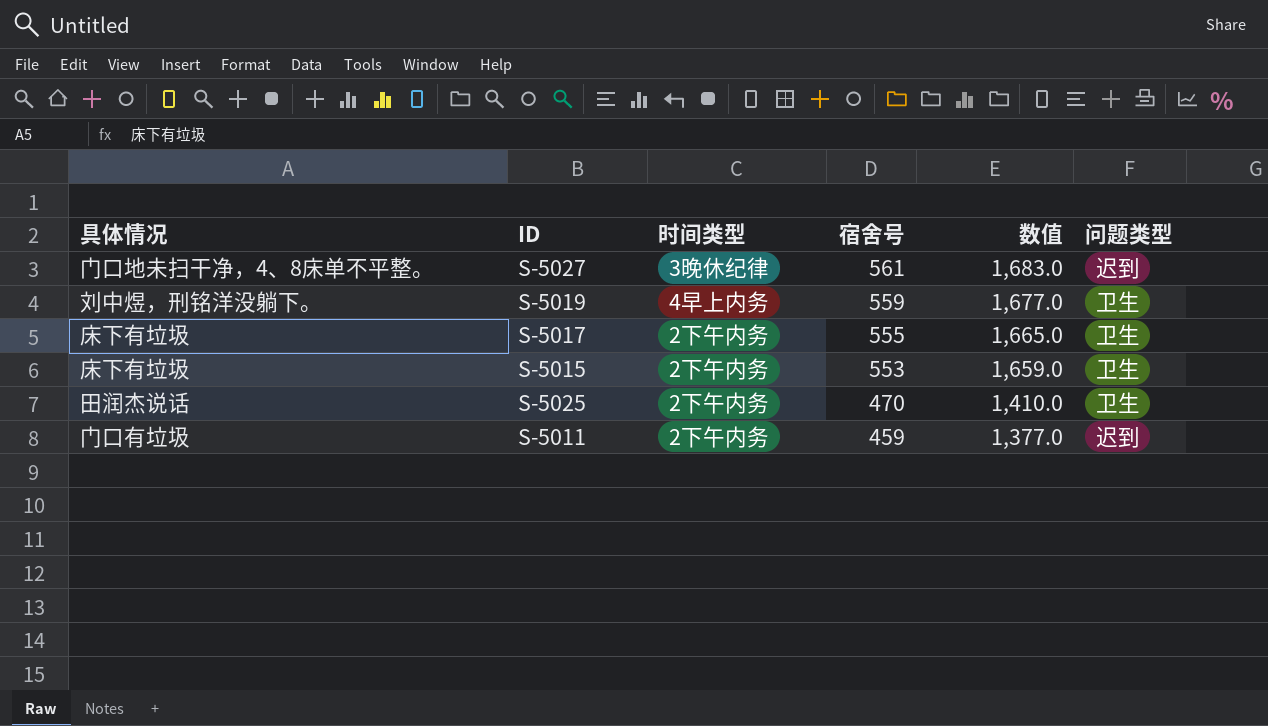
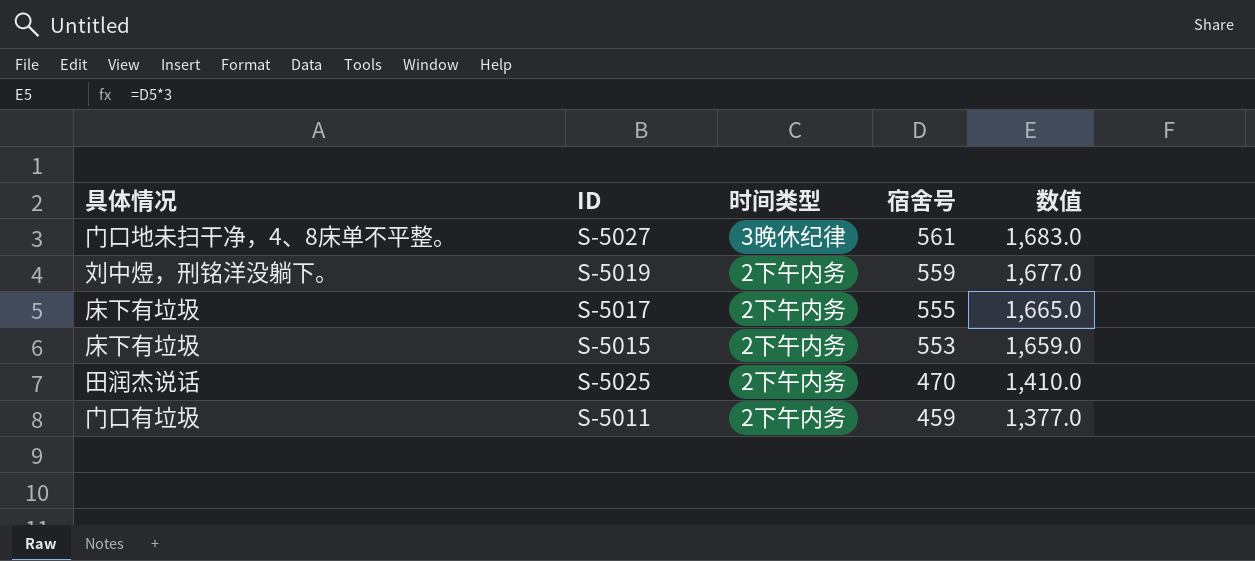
column 问题类型 | position: 6 -> none
S-5019 | 时间类型: 4早上内务 -> 2下午内务

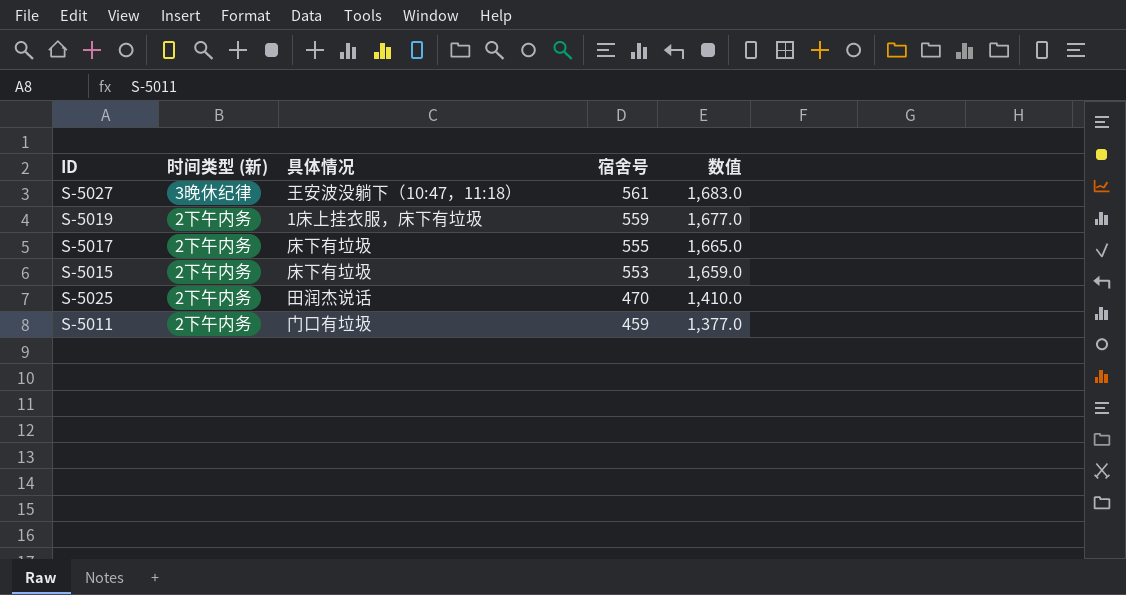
column name: 时间类型 -> 时间类型 (新)
column 具体情况 | position: 1 -> 3
S-5027 | 具体情况: 门口地未扫干净，4、8床单不平整。 -> 王安波没躺下（10:47，11:18）
S-5019 | 具体情况: 刘中煜，刑铭洋没躺下。 -> 1床上挂衣服，床下有垃圾

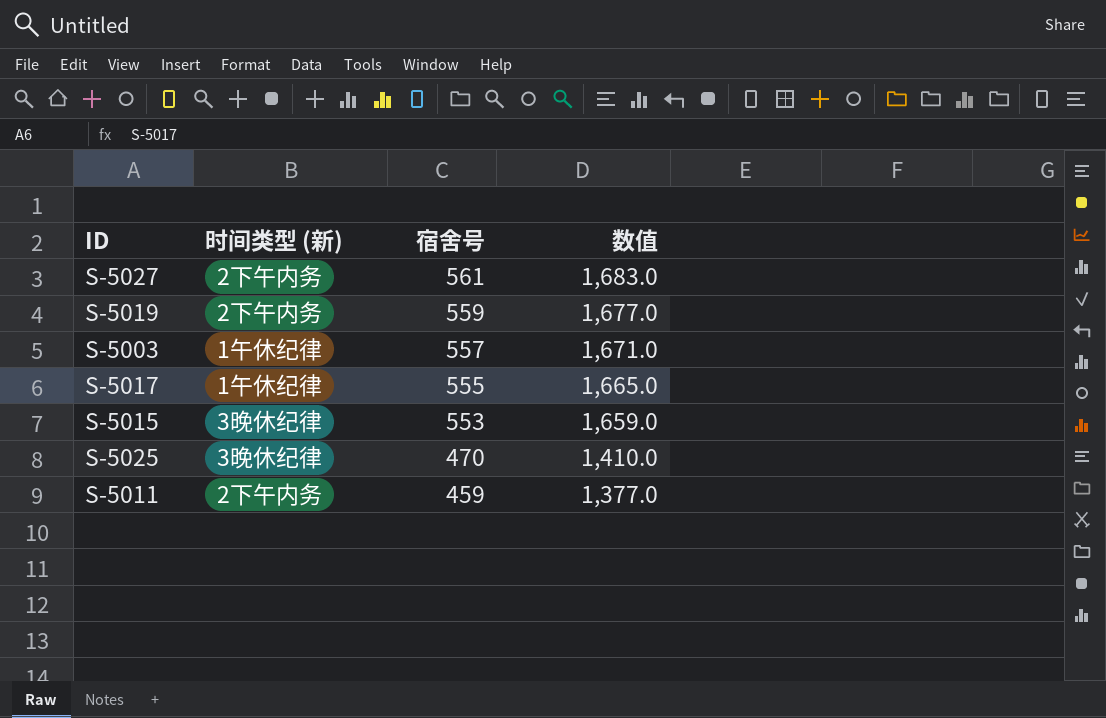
column 具体情况 | position: 3 -> none
S-5027 | 时间类型 (新): 3晚休纪律 -> 2下午内务
row S-5003: none -> 1午休纪律 | 557 | 1,671.0
S-5017 | 时间类型 (新): 2下午内务 -> 1午休纪律
S-5015 | 时间类型 (新): 2下午内务 -> 3晚休纪律
S-5025 | 时间类型 (新): 2下午内务 -> 3晚休纪律

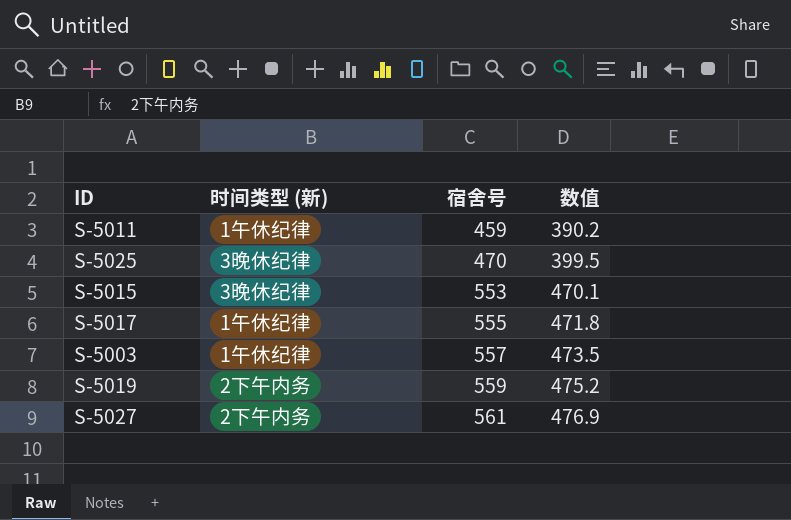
row order: 宿舍号 descending -> 宿舍号 ascending
column 数值 | formula: [宿舍号] * 3 -> [宿舍号] * 0.85
S-5011 | 时间类型 (新): 2下午内务 -> 1午休纪律

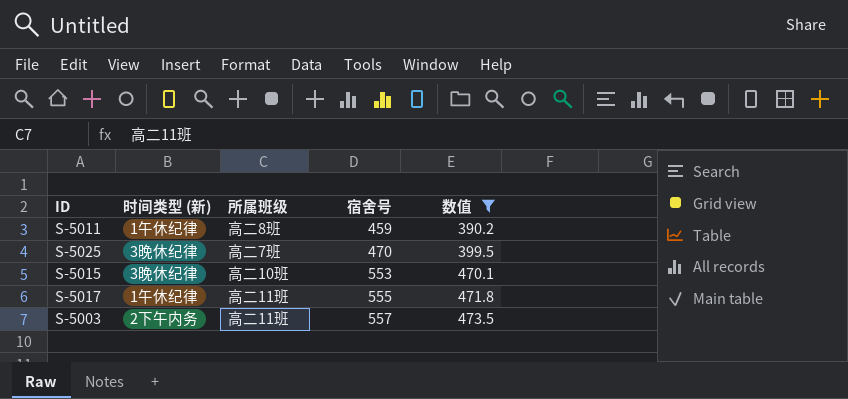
filter: none -> 数值 <= 473.5
column 所属班级 | position: none -> 3
S-5003 | 时间类型 (新): 1午休纪律 -> 2下午内务

